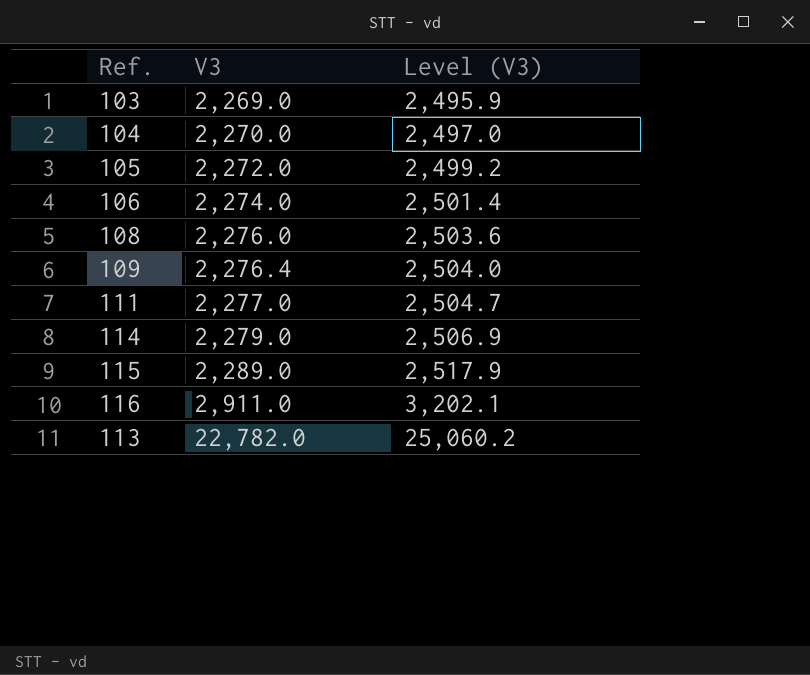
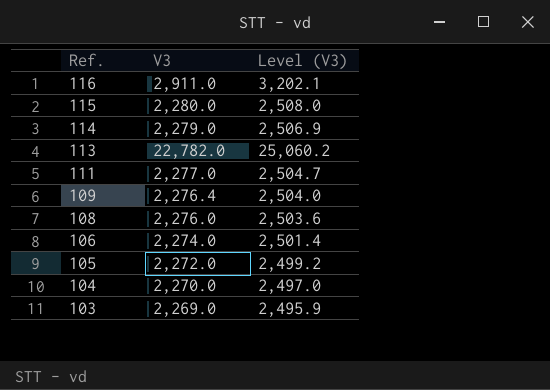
row order: V3 ascending -> Ref. descending
115 | V3: 2,289.0 -> 2,280.0
115 | Level (V3): 2,517.9 -> 2,508.0

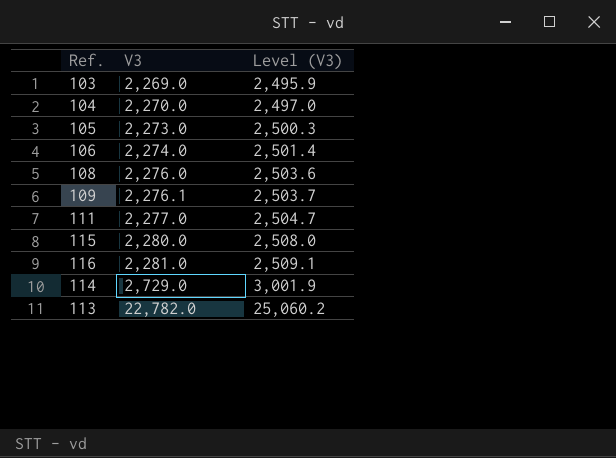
row order: Ref. descending -> V3 ascending
105 | V3: 2,272.0 -> 2,273.0
105 | Level (V3): 2,499.2 -> 2,500.3
109 | V3: 2,276.4 -> 2,276.1
109 | Level (V3): 2,504.0 -> 2,503.7
116 | V3: 2,911.0 -> 2,281.0
116 | Level (V3): 3,202.1 -> 2,509.1
114 | V3: 2,279.0 -> 2,729.0
114 | Level (V3): 2,506.9 -> 3,001.9

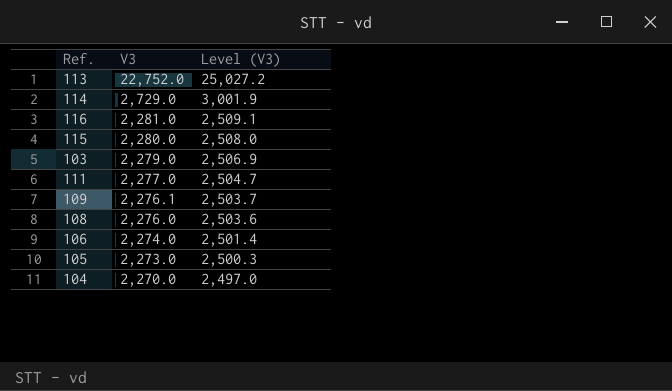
row order: V3 ascending -> V3 descending
113 | V3: 22,782.0 -> 22,752.0
113 | Level (V3): 25,060.2 -> 25,027.2
103 | V3: 2,269.0 -> 2,279.0
103 | Level (V3): 2,495.9 -> 2,506.9

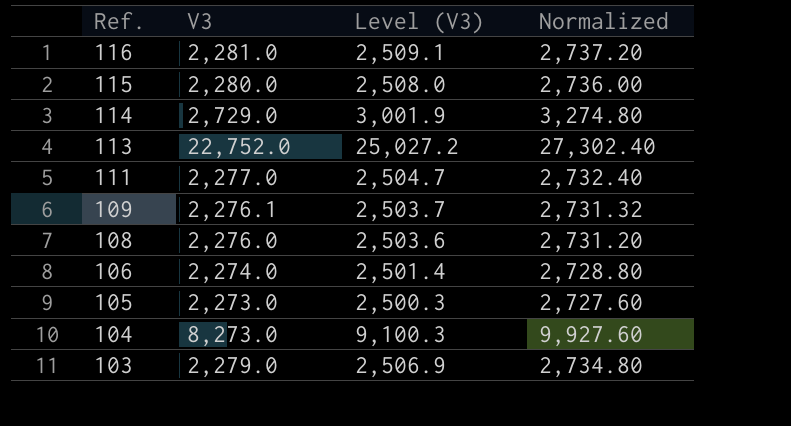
row order: V3 descending -> Ref. descending
column Normalized | formula: none -> [V3] * 1.2
104 | V3: 2,270.0 -> 8,273.0
104 | Level (V3): 2,497.0 -> 9,100.3

